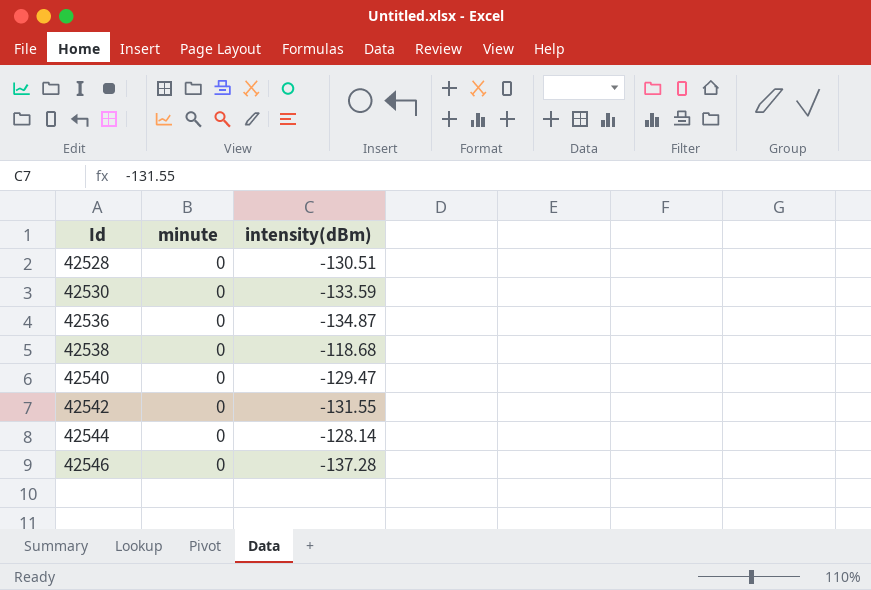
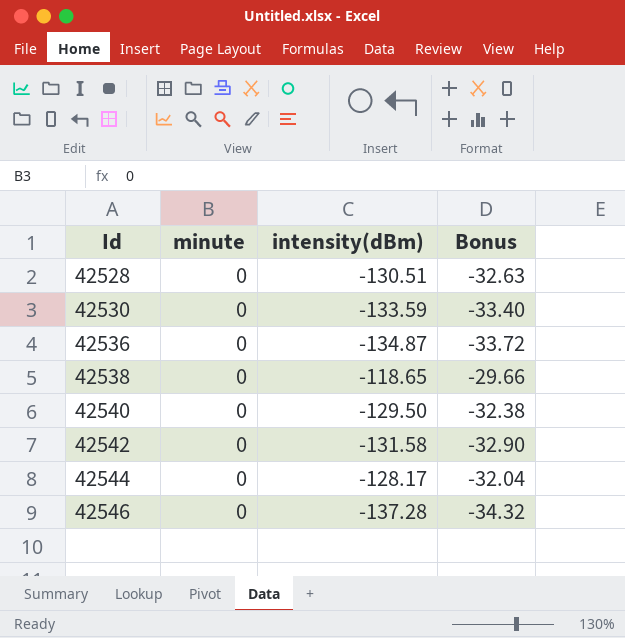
column Bonus | formula: none -> [intensity(dBm)] * 0.25
42538 | intensity(dBm): -118.68 -> -118.65
42540 | intensity(dBm): -129.47 -> -129.50
42542 | intensity(dBm): -131.55 -> -131.58
42544 | intensity(dBm): -128.14 -> -128.17

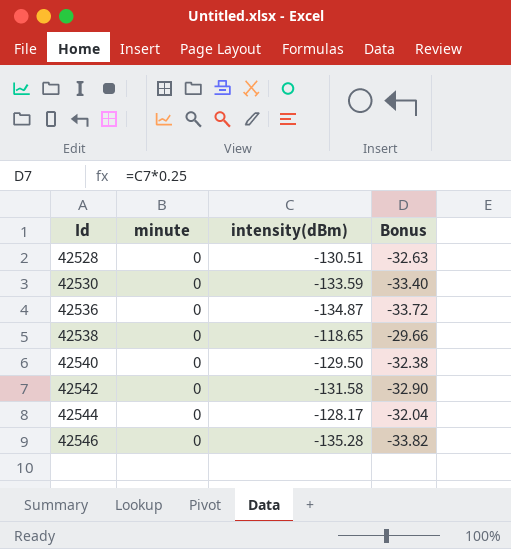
42546 | intensity(dBm): -137.28 -> -135.28
42546 | Bonus: -34.32 -> -33.82

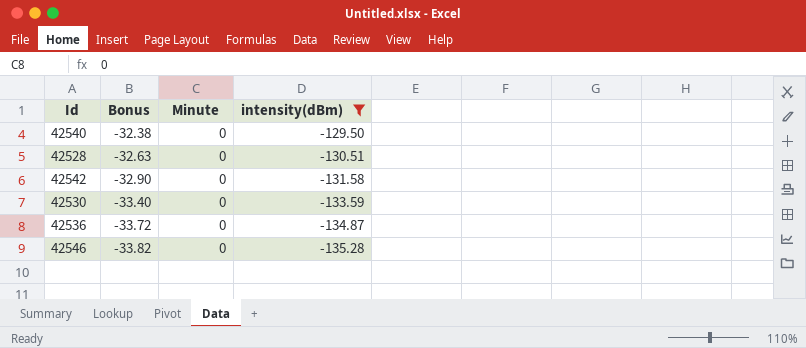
filter: none -> intensity(dBm) <= -129.50
row order: Id ascending -> Bonus descending
column Bonus | position: 4 -> 2
column name: minute -> Minute

